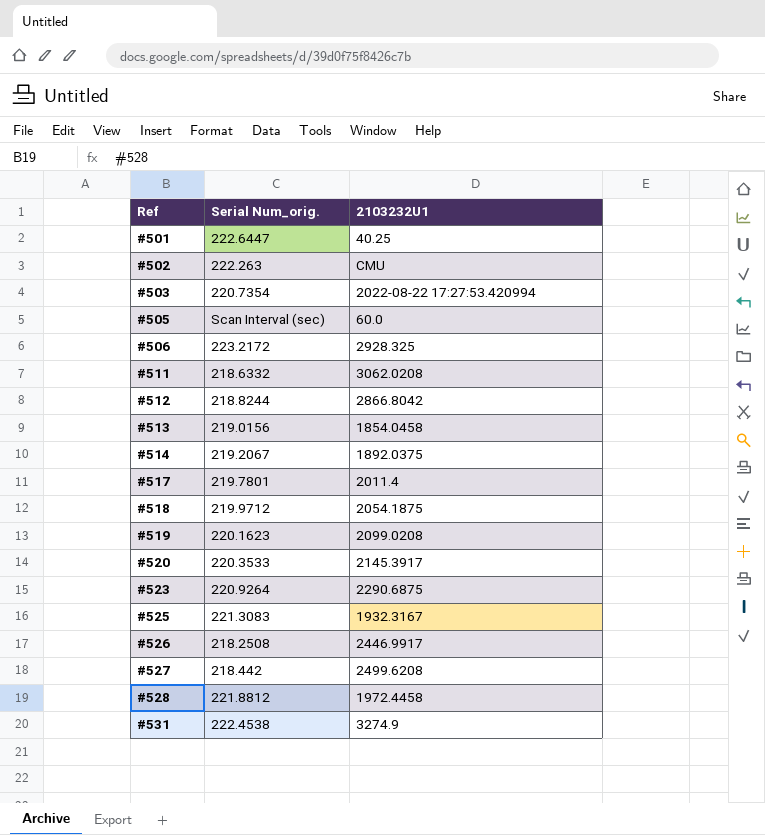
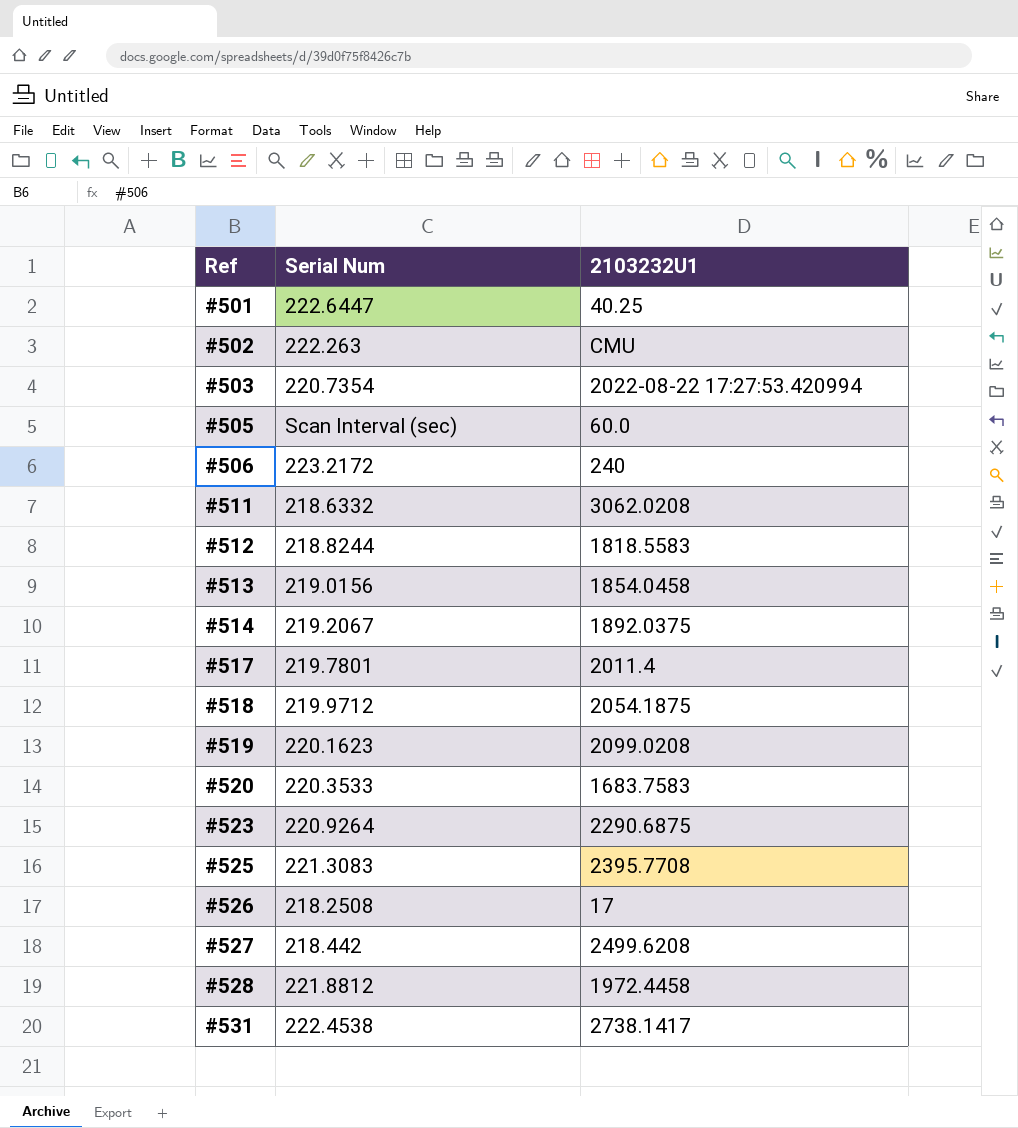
column name: Serial Num_orig. -> Serial Num
#506 | 2103232U1: 2928.325 -> 240
#512 | 2103232U1: 2866.8042 -> 1818.5583
#520 | 2103232U1: 2145.3917 -> 1683.7583
#525 | 2103232U1: 1932.3167 -> 2395.7708
#526 | 2103232U1: 2446.9917 -> 17
#531 | 2103232U1: 3274.9 -> 2738.1417

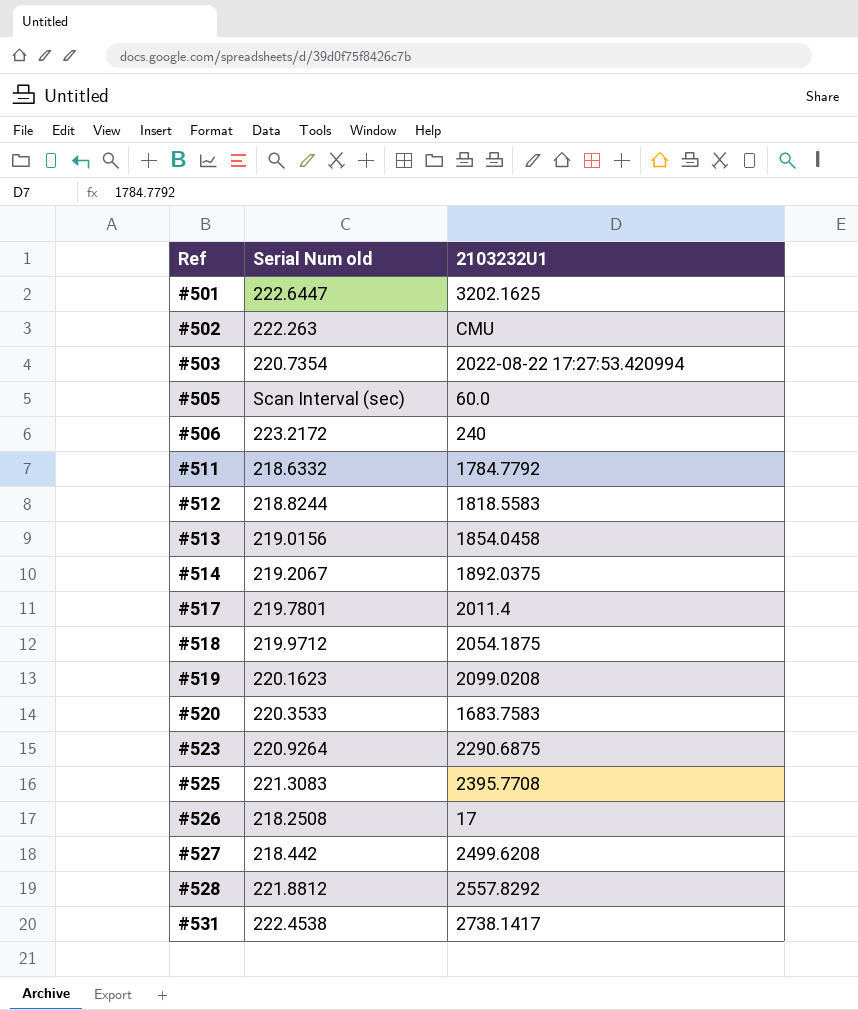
column name: Serial Num -> Serial Num old
#501 | 2103232U1: 40.25 -> 3202.1625
#511 | 2103232U1: 3062.0208 -> 1784.7792
#528 | 2103232U1: 1972.4458 -> 2557.8292

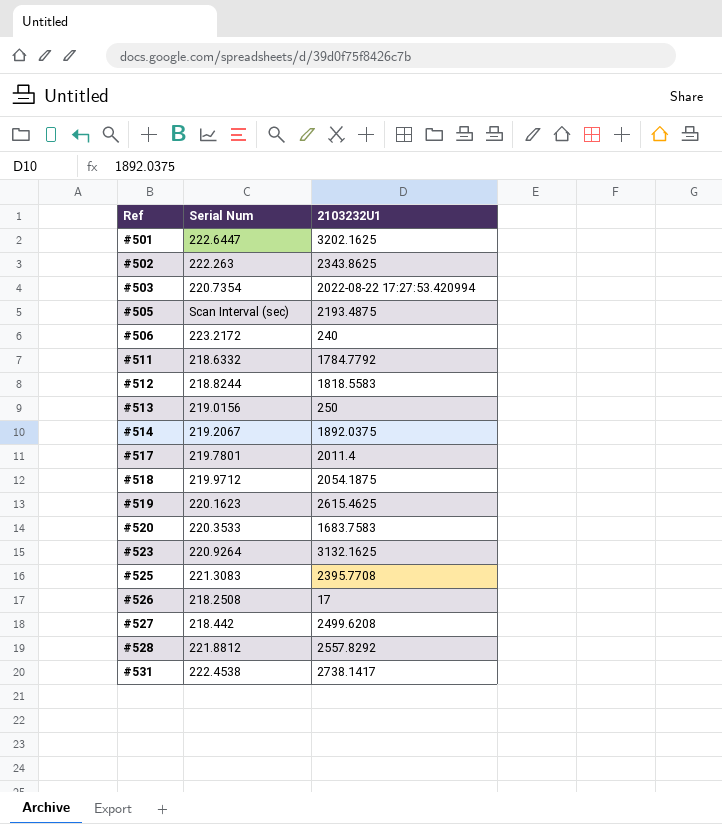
column name: Serial Num old -> Serial Num
#502 | 2103232U1: CMU -> 2343.8625
#505 | 2103232U1: 60.0 -> 2193.4875
#513 | 2103232U1: 1854.0458 -> 250
#519 | 2103232U1: 2099.0208 -> 2615.4625
#523 | 2103232U1: 2290.6875 -> 3132.1625

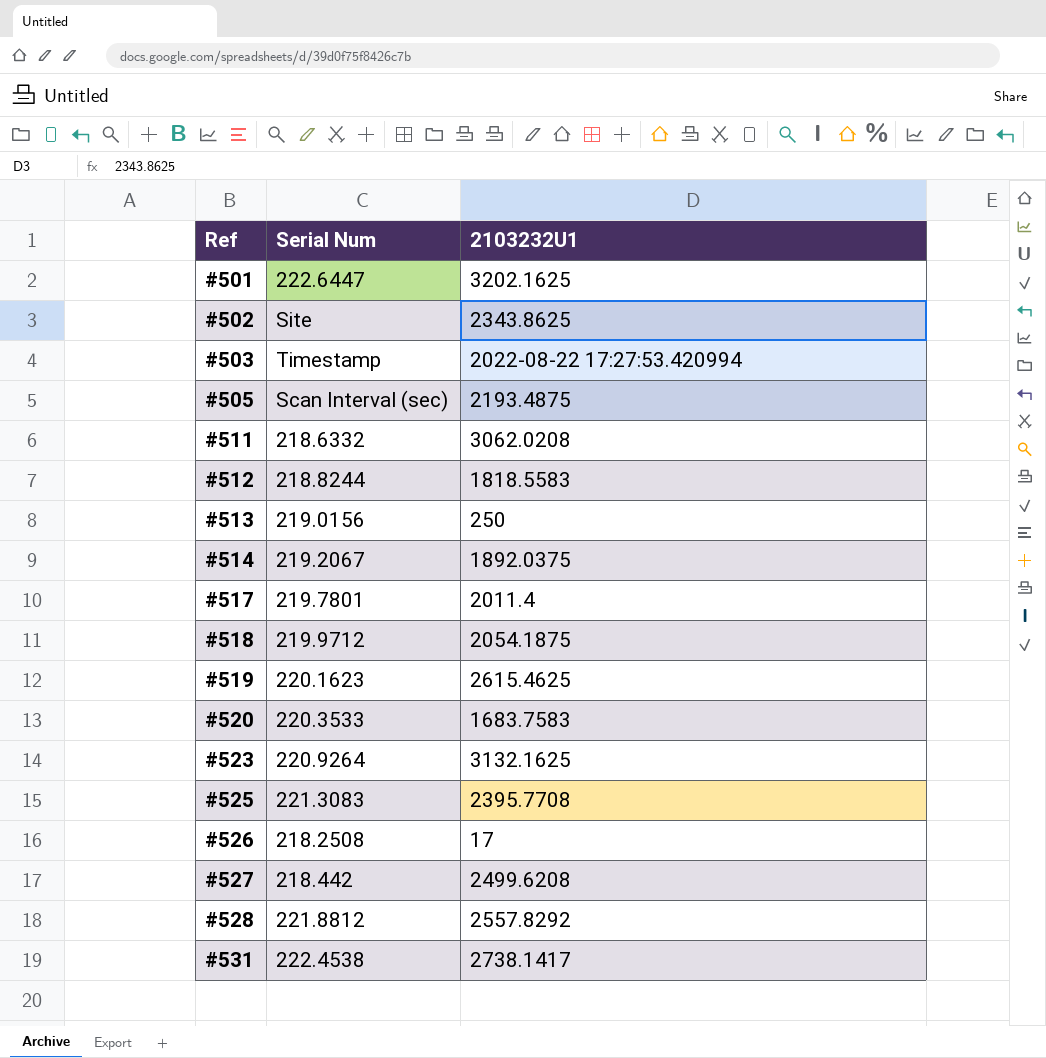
row #506: 223.2172 | 240 -> none
#502 | Serial Num: 222.263 -> Site
#503 | Serial Num: 220.7354 -> Timestamp
#511 | 2103232U1: 1784.7792 -> 3062.0208

